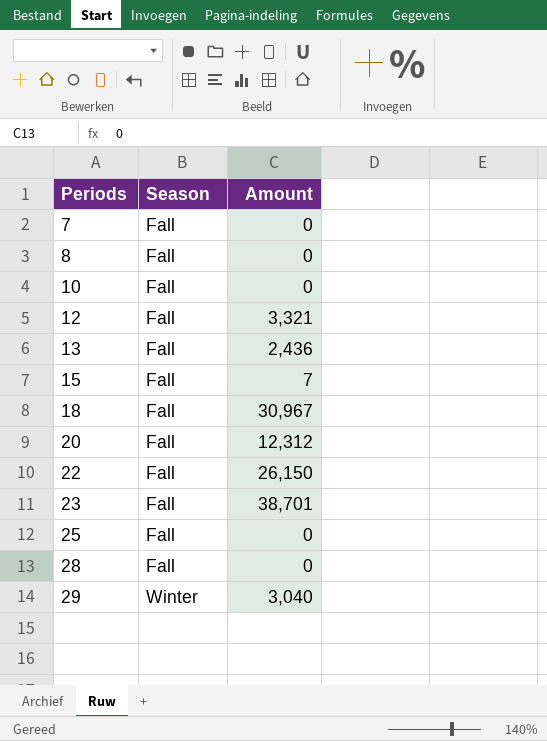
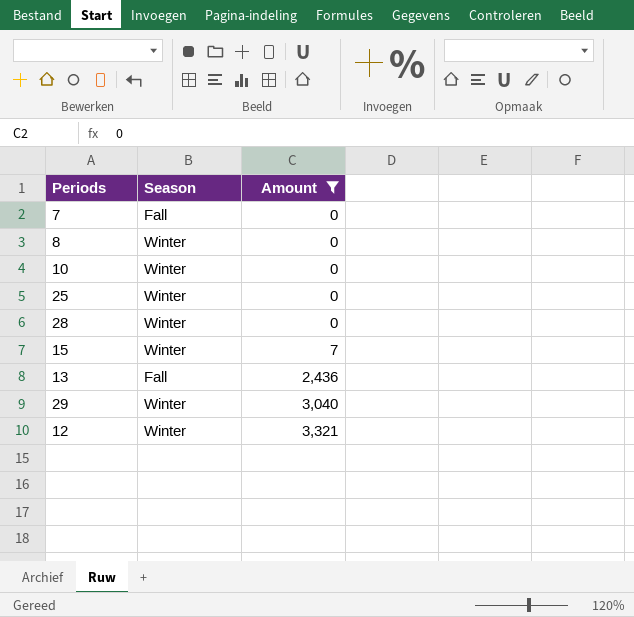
filter: none -> Amount <= 3,321
row order: Periods ascending -> Amount ascending
8 | Season: Fall -> Winter
10 | Season: Fall -> Winter
25 | Season: Fall -> Winter
28 | Season: Fall -> Winter
15 | Season: Fall -> Winter
12 | Season: Fall -> Winter

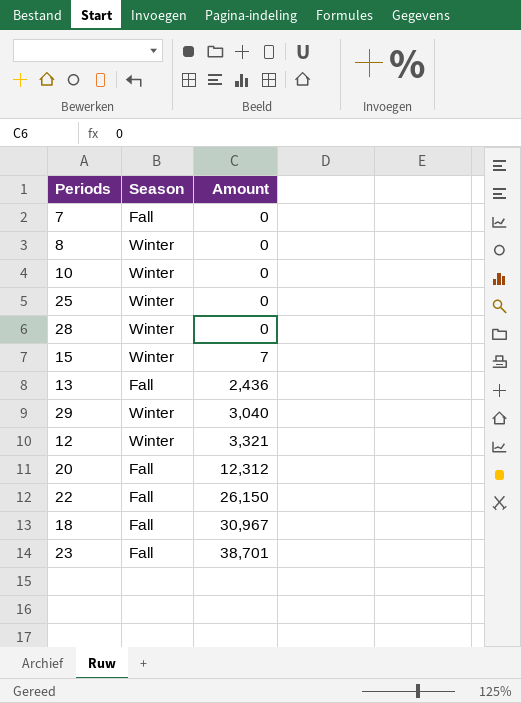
filter: Amount <= 3,321 -> none

